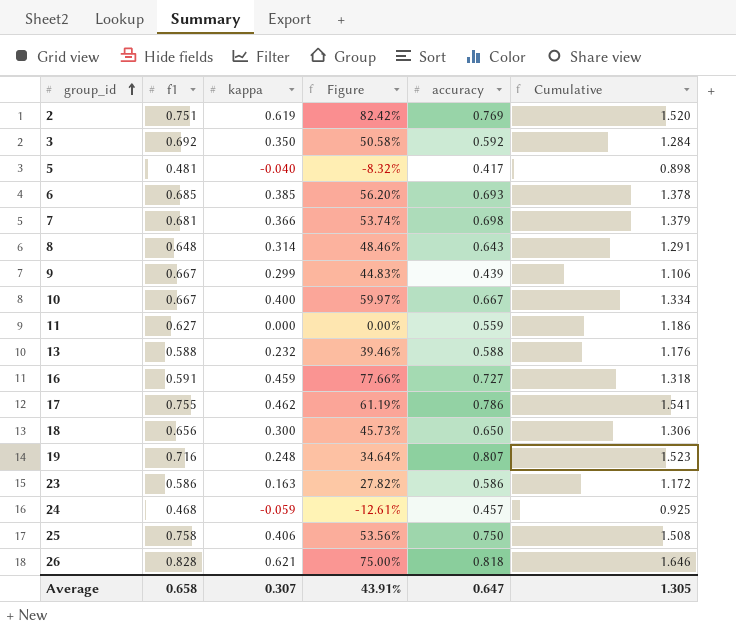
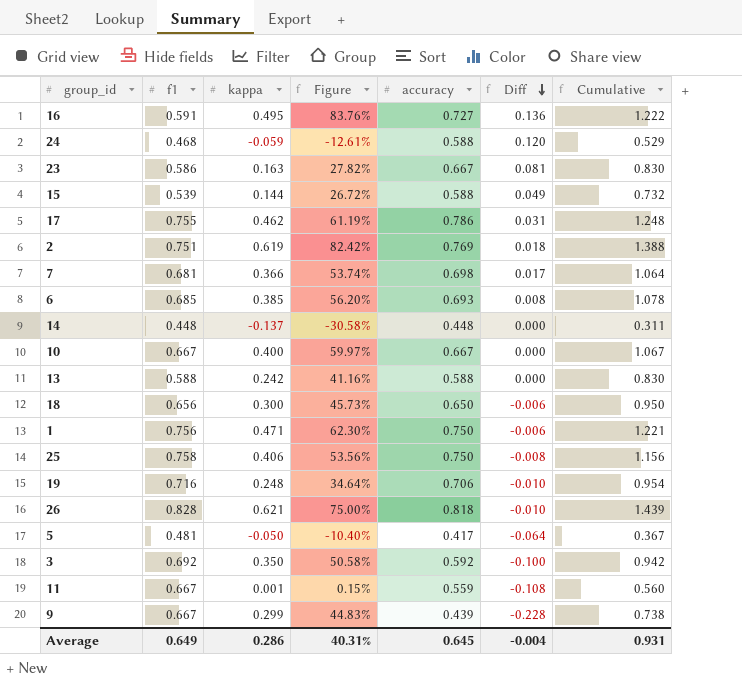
row order: group_id ascending -> Diff descending
column Diff | formula: none -> [accuracy] - [f1]
column Cumulative | formula: [f1] + [accuracy] -> [kappa] + [accuracy]
row 8: 0.648 | 0.314 | 48.46% | 0.643 | 1.291 -> none
16 | kappa: 0.459 -> 0.495
16 | Figure: 77.66% -> 83.76%
24 | accuracy: 0.457 -> 0.588
23 | accuracy: 0.586 -> 0.667
row 15: none -> 0.539 | 0.144 | 26.72% | 0.588 | 0.049 | 0.732
row 14: none -> 0.448 | -0.137 | -30.58% | 0.448 | 0.000 | 0.311
13 | kappa: 0.232 -> 0.242
13 | Figure: 39.46% -> 41.16%
row 1: none -> 0.756 | 0.471 | 62.30% | 0.750 | -0.006 | 1.221
19 | accuracy: 0.807 -> 0.706
5 | kappa: -0.040 -> -0.050
5 | Figure: -8.32% -> -10.40%
11 | f1: 0.627 -> 0.667
11 | kappa: 0.000 -> 0.001
11 | Figure: 0.00% -> 0.15%
Average | f1: 0.658 -> 0.649
Average | kappa: 0.307 -> 0.286
Average | Figure: 43.91% -> 40.31%
Average | accuracy: 0.647 -> 0.645
Average | Cumulative: 1.305 -> 0.931

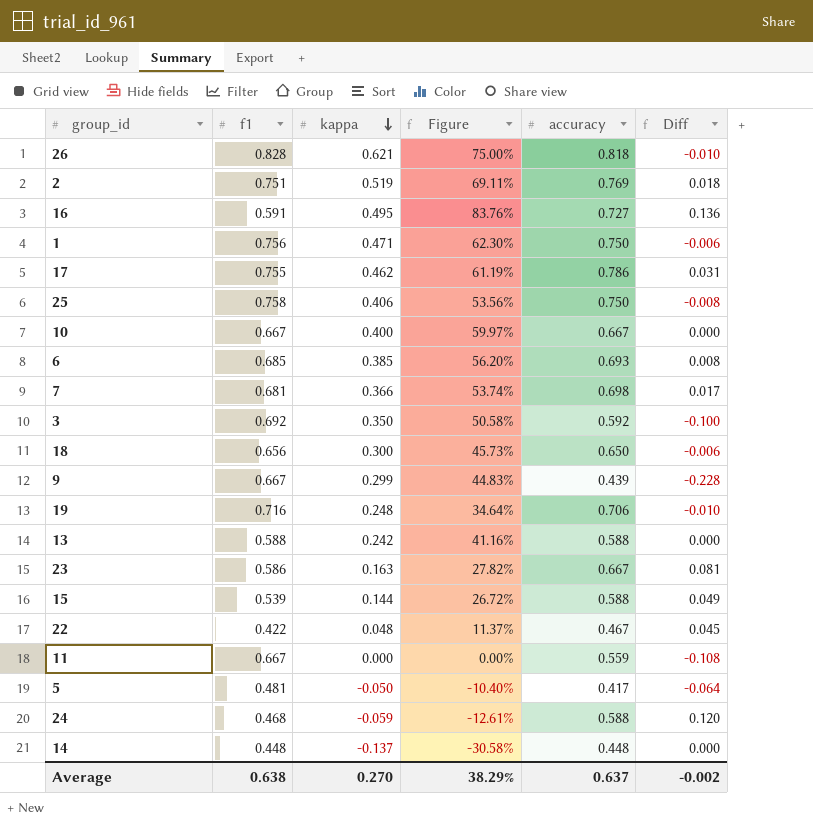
row order: Diff descending -> kappa descending
column Cumulative | formula: [kappa] + [accuracy] -> none
2 | kappa: 0.619 -> 0.519
2 | Figure: 82.42% -> 69.11%
row 22: none -> 0.422 | 0.048 | 11.37% | 0.467 | 0.045
11 | kappa: 0.001 -> 0.000
11 | Figure: 0.15% -> 0.00%
Average | f1: 0.649 -> 0.638
Average | kappa: 0.286 -> 0.270
Average | Figure: 40.31% -> 38.29%
Average | accuracy: 0.645 -> 0.637
Average | Diff: -0.004 -> -0.002

